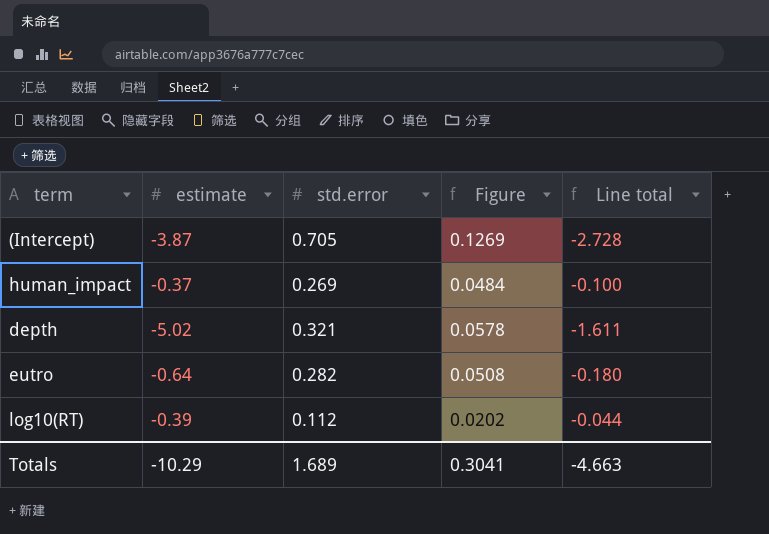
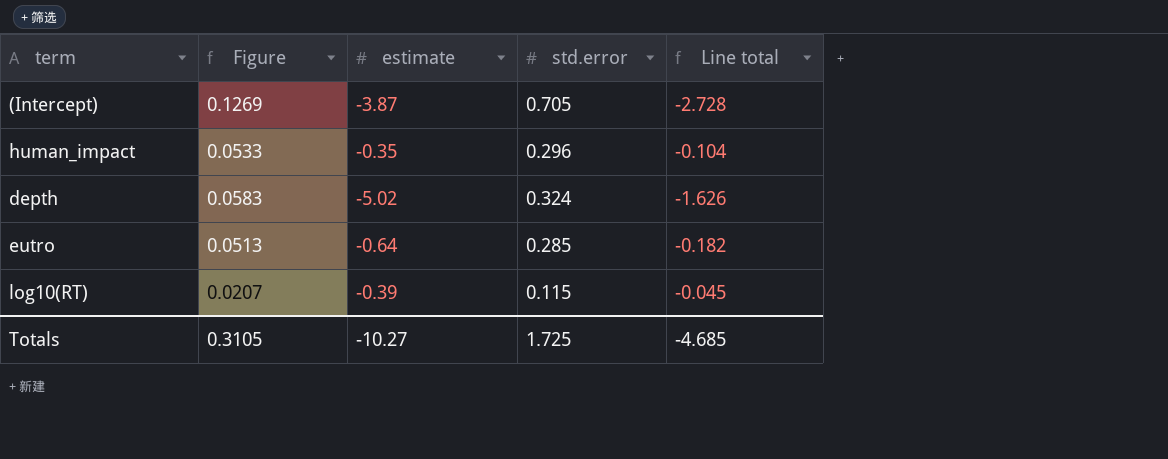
column Figure | position: 4 -> 2
human_impact | Figure: 0.0484 -> 0.0533
human_impact | estimate: -0.37 -> -0.35
human_impact | std.error: 0.269 -> 0.296
human_impact | Line total: -0.100 -> -0.104
depth | Figure: 0.0578 -> 0.0583
depth | std.error: 0.321 -> 0.324
depth | Line total: -1.611 -> -1.626
eutro | Figure: 0.0508 -> 0.0513
eutro | std.error: 0.282 -> 0.285
eutro | Line total: -0.180 -> -0.182
log10(RT) | Figure: 0.0202 -> 0.0207
log10(RT) | std.error: 0.112 -> 0.115
log10(RT) | Line total: -0.044 -> -0.045
Totals | Figure: 0.3041 -> 0.3105
Totals | estimate: -10.29 -> -10.27
Totals | std.error: 1.689 -> 1.725
Totals | Line total: -4.663 -> -4.685

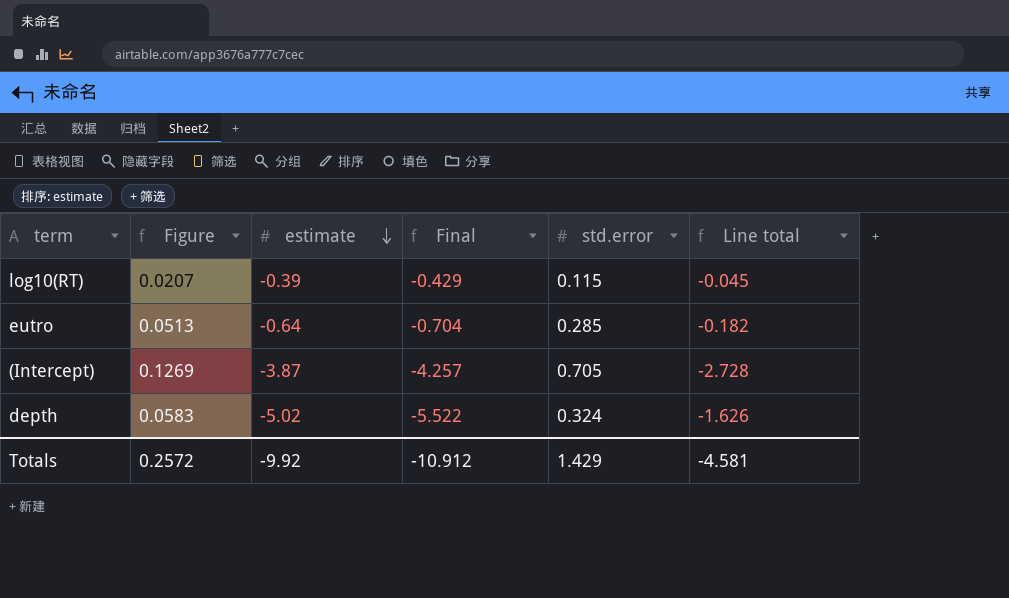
row order: none -> estimate descending
column Final | formula: none -> [estimate] * 1.1
row human_impact: 0.0533 | -0.35 | 0.296 | -0.104 -> none
Totals | Figure: 0.3105 -> 0.2572
Totals | estimate: -10.27 -> -9.92
Totals | std.error: 1.725 -> 1.429
Totals | Line total: -4.685 -> -4.581

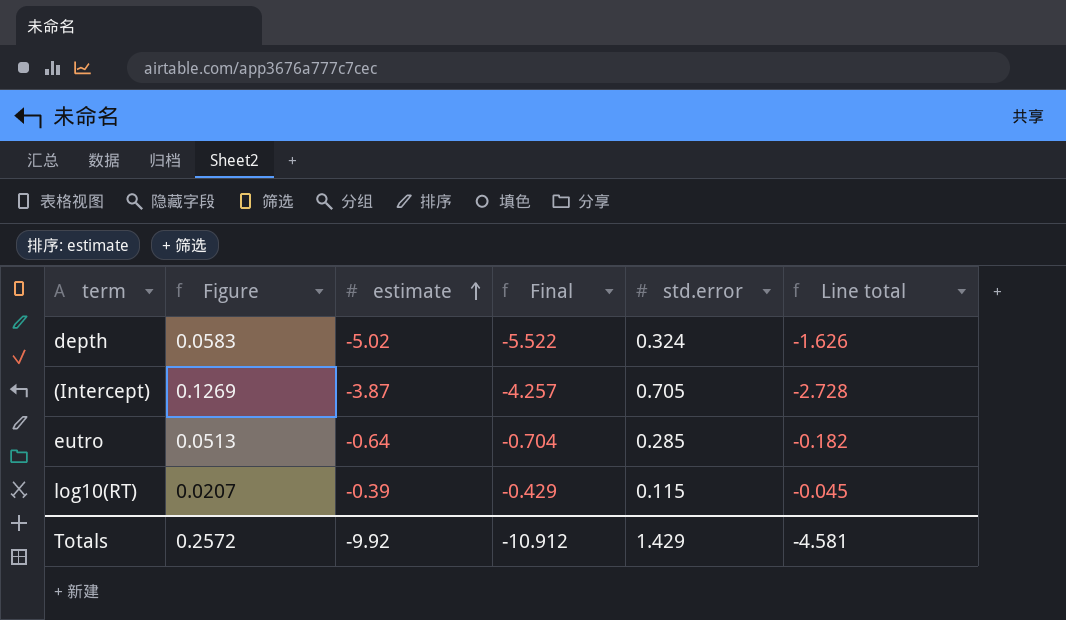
row order: estimate descending -> estimate ascending

